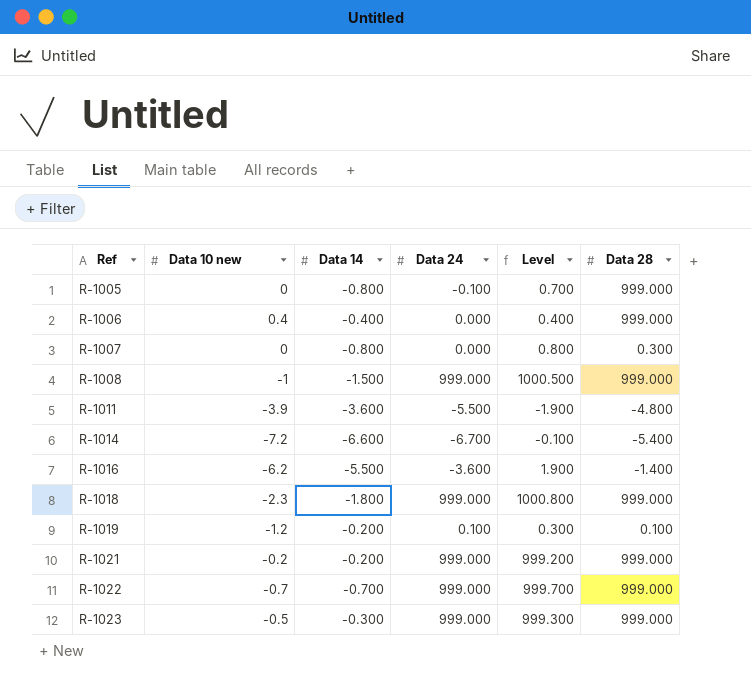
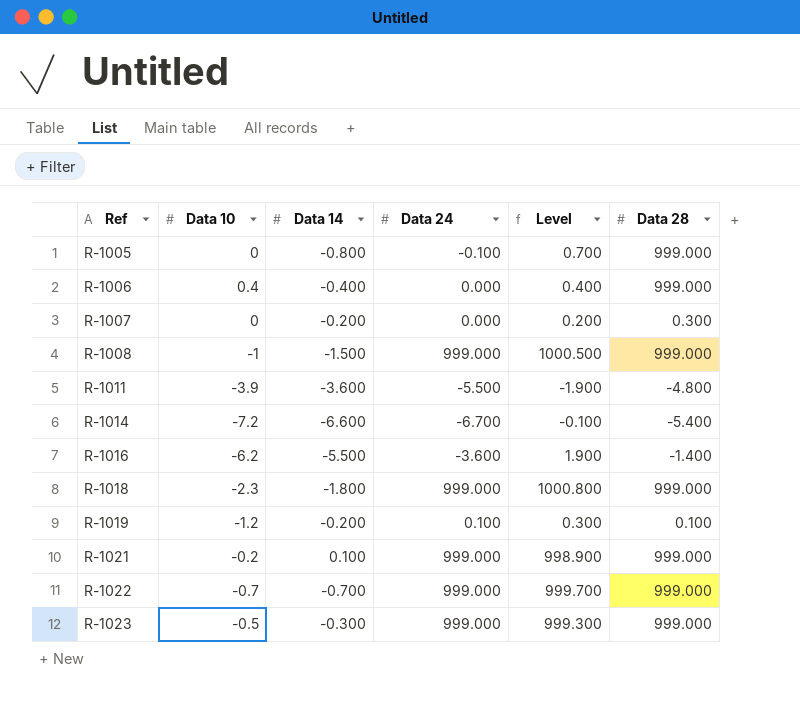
column name: Data 10 new -> Data 10
R-1007 | Data 14: -0.800 -> -0.200
R-1007 | Level: 0.800 -> 0.200
R-1021 | Data 14: -0.200 -> 0.100
R-1021 | Level: 999.200 -> 998.900

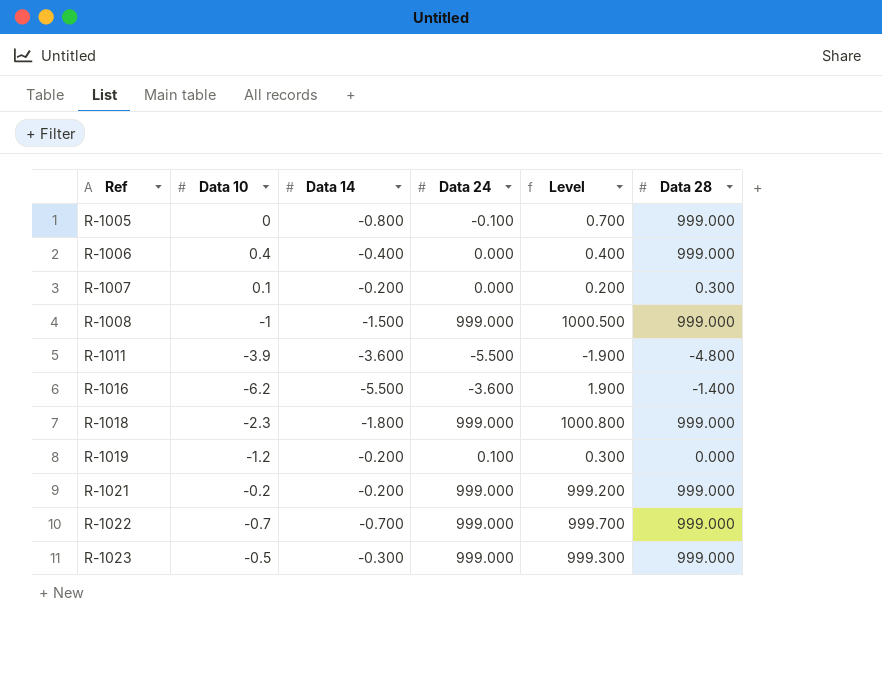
row R-1014: -7.2 | -6.600 | -6.700 | -0.100 | -5.400 -> none
R-1007 | Data 10: 0 -> 0.1
R-1019 | Data 28: 0.100 -> 0.000
R-1021 | Data 14: 0.100 -> -0.200
R-1021 | Level: 998.900 -> 999.200

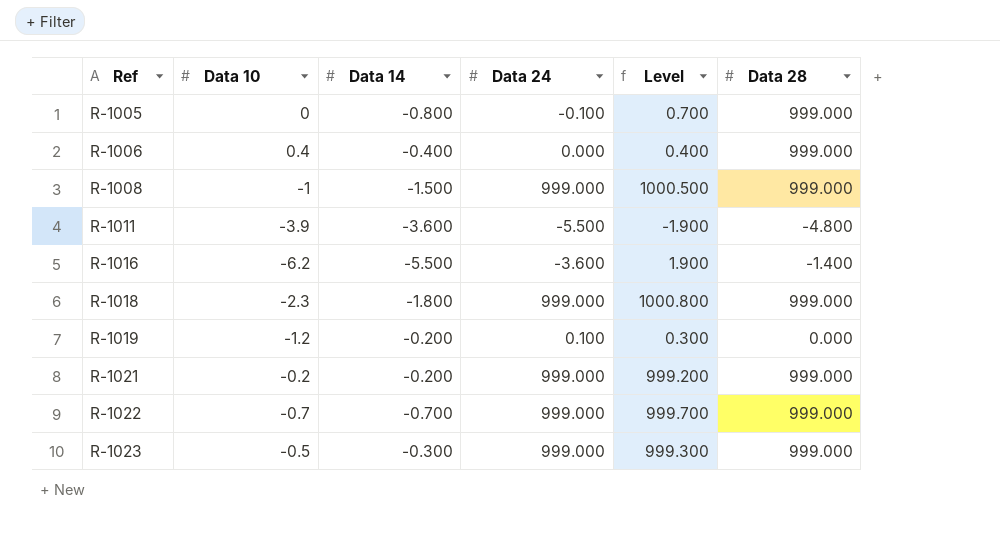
row R-1007: 0.1 | -0.200 | 0.000 | 0.200 | 0.300 -> none

